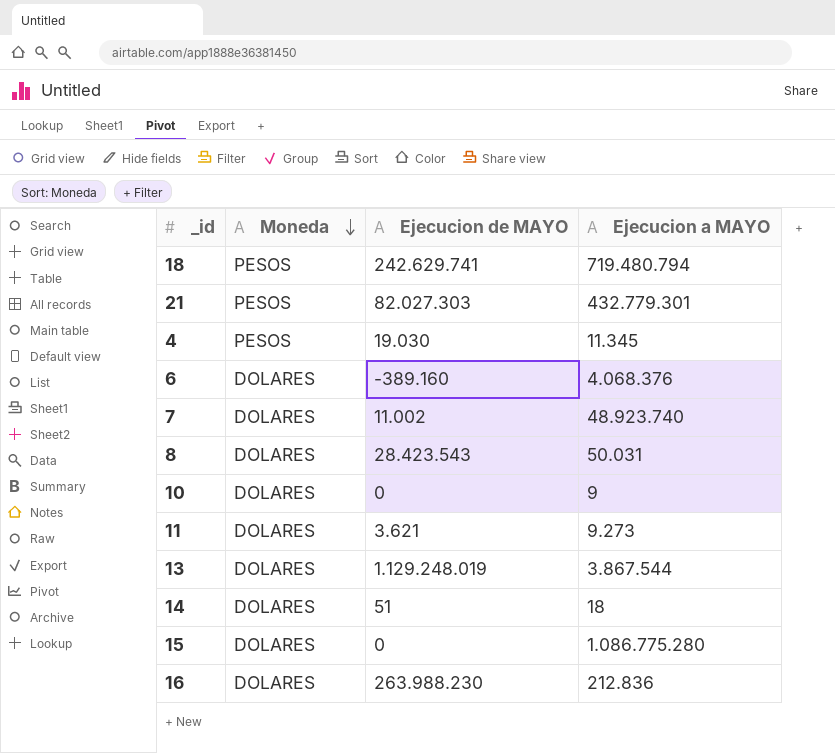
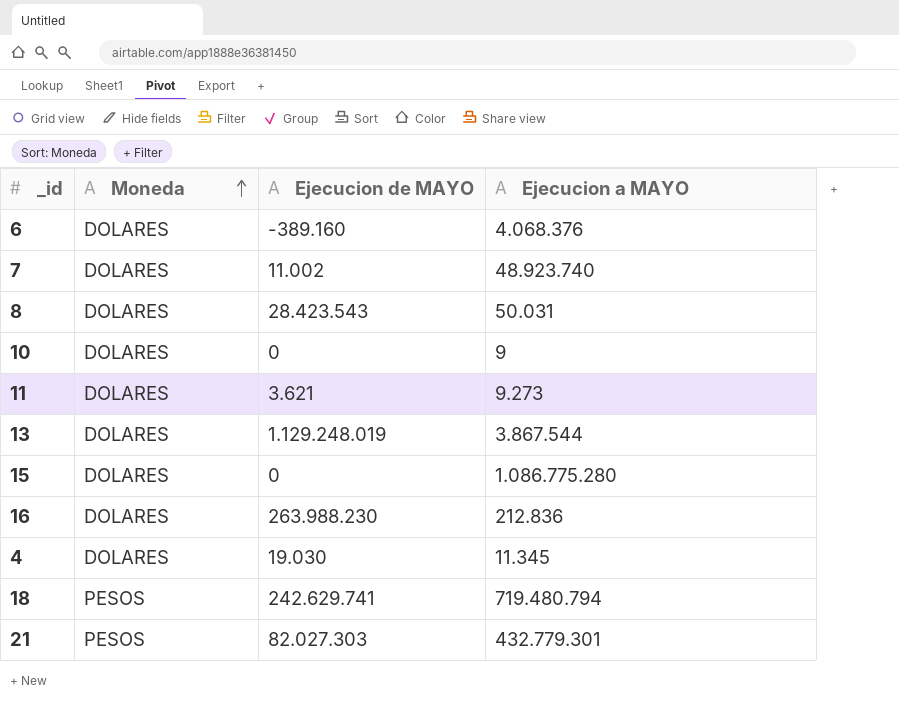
row order: Moneda descending -> Moneda ascending
row 14: DOLARES | 51 | 18 -> none
4 | Moneda: PESOS -> DOLARES

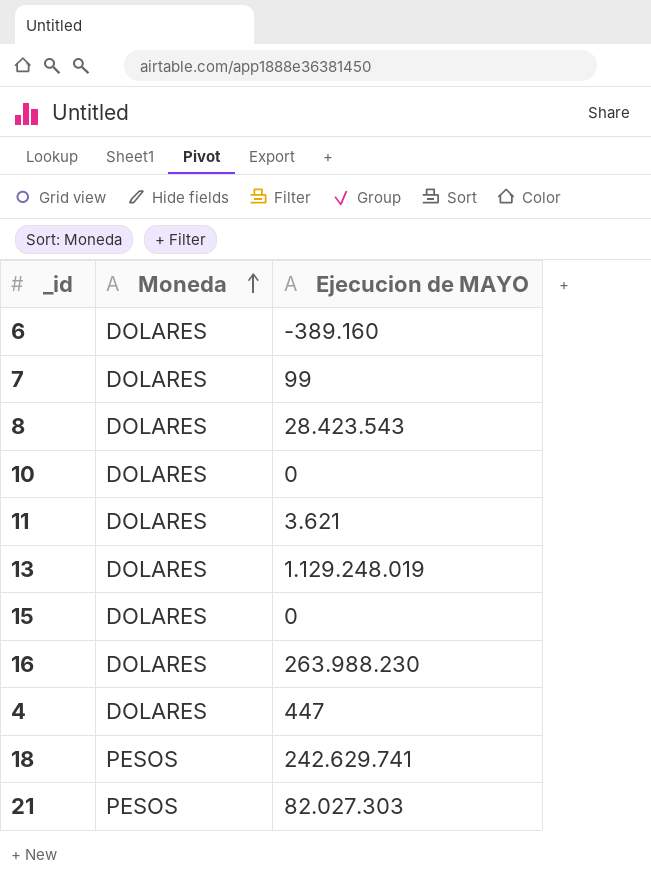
column Ejecucion a MAYO | position: 4 -> none
7 | Ejecucion de MAYO: 11.002 -> 99
4 | Ejecucion de MAYO: 19.030 -> 447

